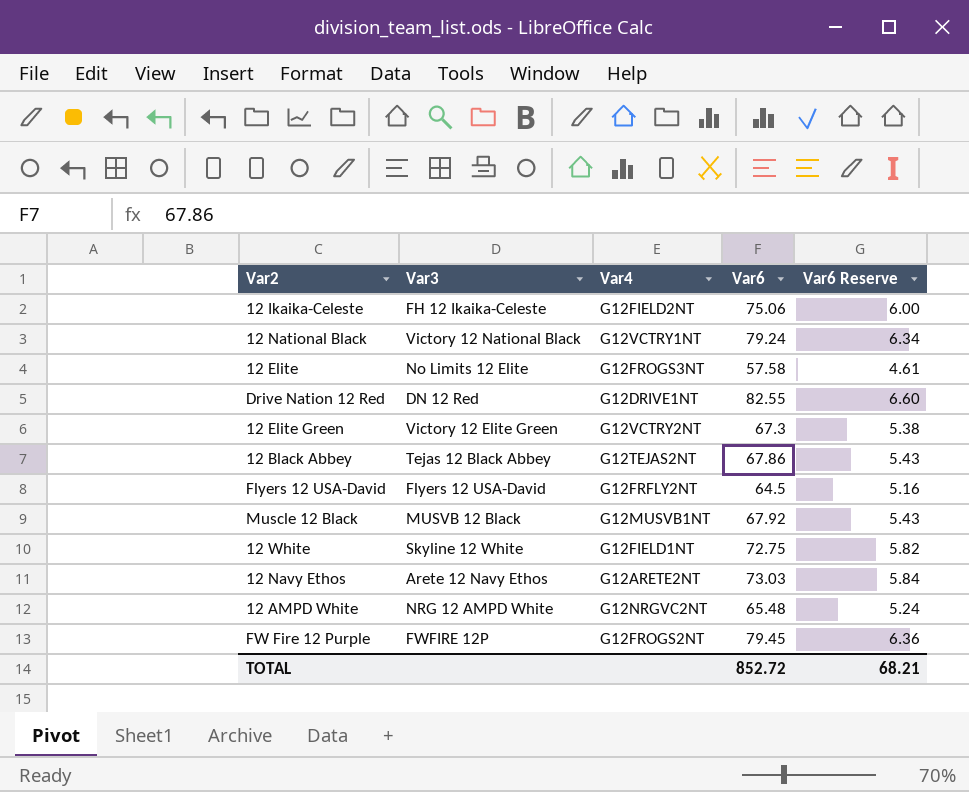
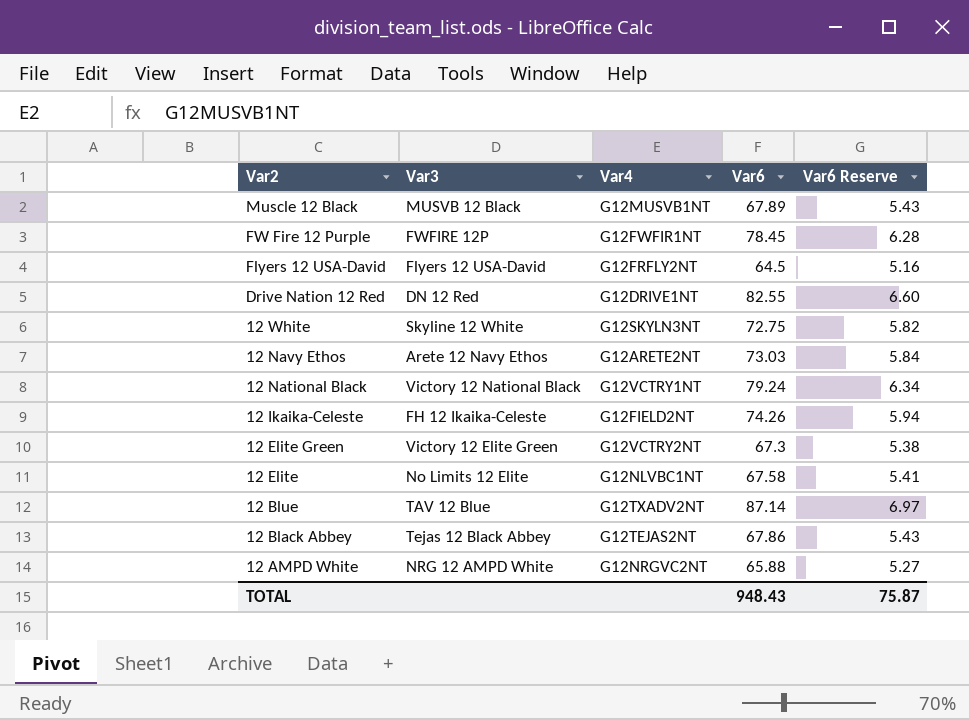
row order: none -> Var2 descending
Muscle 12 Black | Var6: 67.92 -> 67.89
FW Fire 12 Purple | Var4: G12FROGS2NT -> G12FWFIR1NT
FW Fire 12 Purple | Var6: 79.45 -> 78.45
FW Fire 12 Purple | Var6 Reserve: 6.36 -> 6.28
12 White | Var4: G12FIELD1NT -> G12SKYLN3NT
12 Ikaika-Celeste | Var6: 75.06 -> 74.26
12 Ikaika-Celeste | Var6 Reserve: 6.00 -> 5.94
12 Elite | Var4: G12FROGS3NT -> G12NLVBC1NT
12 Elite | Var6: 57.58 -> 67.58
12 Elite | Var6 Reserve: 4.61 -> 5.41
row 12 Blue: none -> TAV 12 Blue | G12TXADV2NT | 87.14 | 6.97
12 AMPD White | Var6: 65.48 -> 65.88
12 AMPD White | Var6 Reserve: 5.24 -> 5.27
TOTAL | Var6: 852.72 -> 948.43
TOTAL | Var6 Reserve: 68.21 -> 75.87

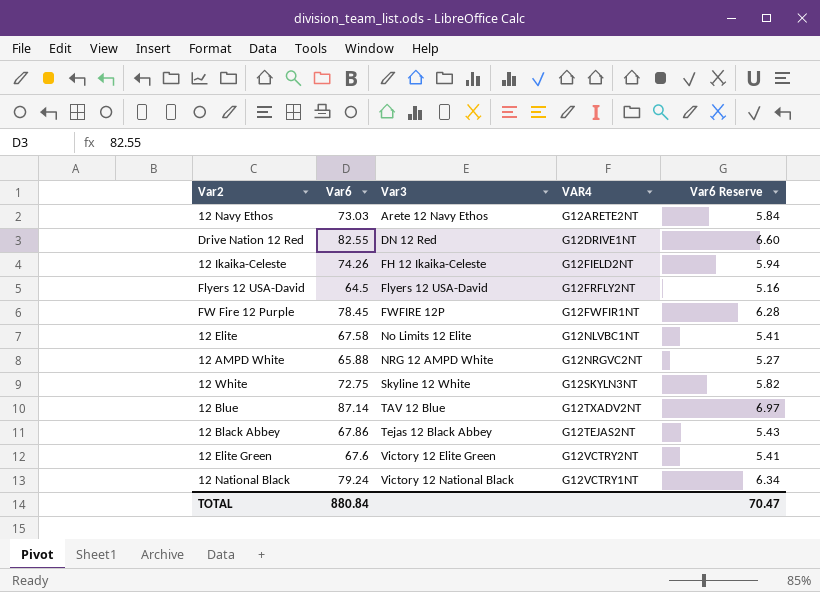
row order: Var2 descending -> Var3 ascending
column Var6 | position: 4 -> 2
column name: Var4 -> VAR4
row Muscle 12 Black: MUSVB 12 Black | G12MUSVB1NT | 67.89 | 5.43 -> none
12 Elite Green | Var6: 67.3 -> 67.6
12 Elite Green | Var6 Reserve: 5.38 -> 5.41
TOTAL | Var6: 948.43 -> 880.84
TOTAL | Var6 Reserve: 75.87 -> 70.47

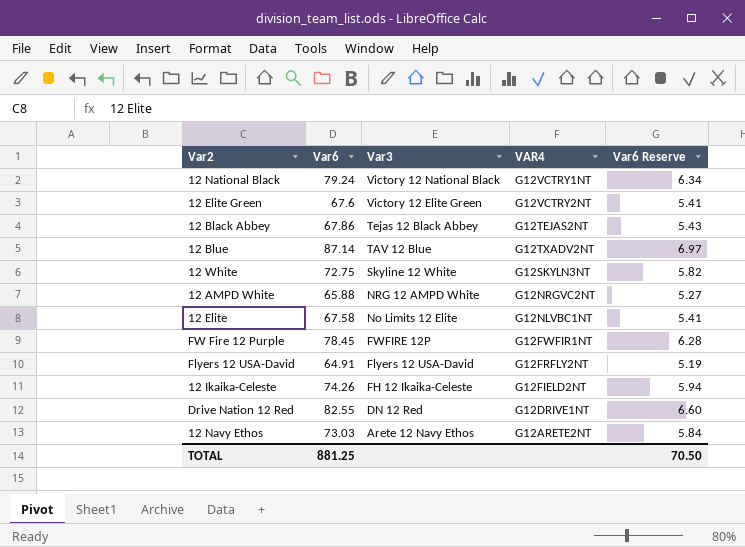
row order: Var3 ascending -> Var3 descending
Flyers 12 USA-David | Var6: 64.5 -> 64.91
Flyers 12 USA-David | Var6 Reserve: 5.16 -> 5.19
TOTAL | Var6: 880.84 -> 881.25
TOTAL | Var6 Reserve: 70.47 -> 70.50

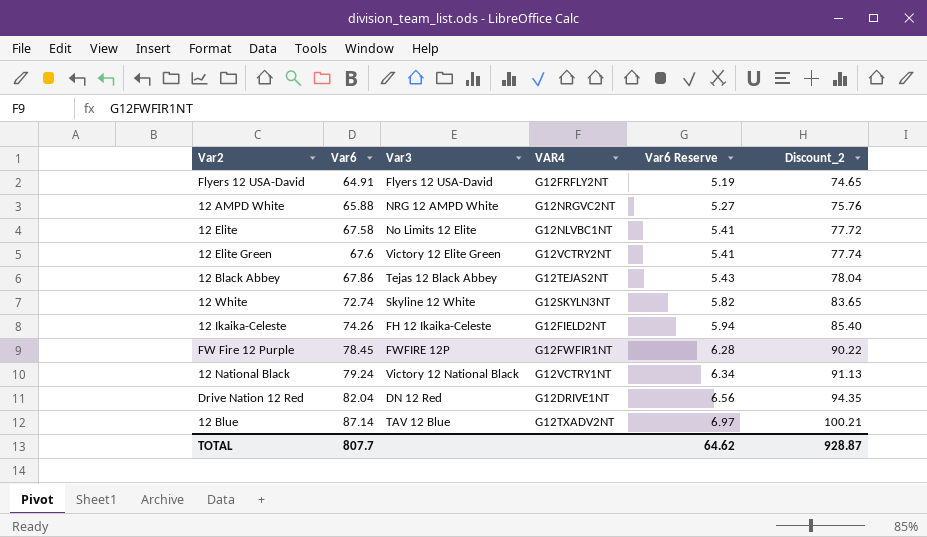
row order: Var3 descending -> Var6 ascending
column Discount_2 | formula: none -> [Var6] * 1.15
row 12 Navy Ethos: 73.03 | Arete 12 Navy Ethos | G12ARETE2NT | 5.84 -> none
12 White | Var6: 72.75 -> 72.74
Drive Nation 12 Red | Var6: 82.55 -> 82.04
Drive Nation 12 Red | Var6 Reserve: 6.60 -> 6.56
TOTAL | Var6: 881.25 -> 807.7
TOTAL | Var6 Reserve: 70.50 -> 64.62

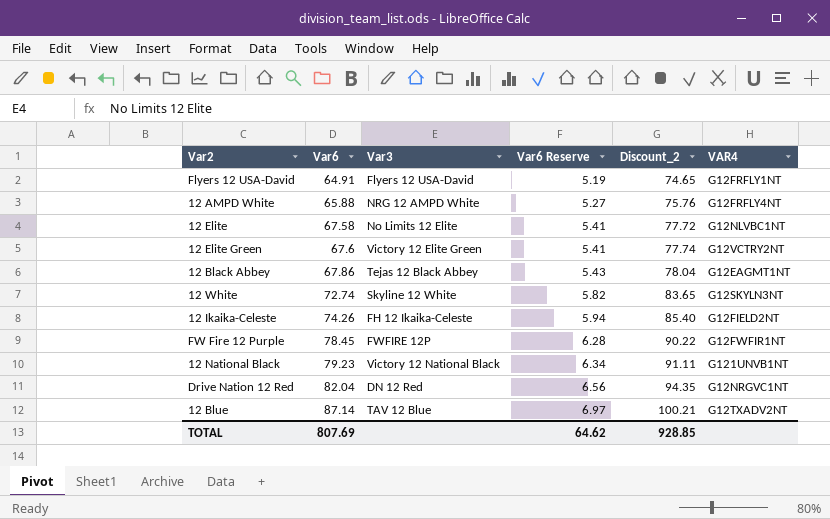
column VAR4 | position: 4 -> 6
Flyers 12 USA-David | VAR4: G12FRFLY2NT -> G12FRFLY1NT
12 AMPD White | VAR4: G12NRGVC2NT -> G12FRFLY4NT
12 Black Abbey | VAR4: G12TEJAS2NT -> G12EAGMT1NT
12 National Black | Var6: 79.24 -> 79.23
12 National Black | Discount_2: 91.13 -> 91.11
12 National Black | VAR4: G12VCTRY1NT -> G121UNVB1NT
Drive Nation 12 Red | VAR4: G12DRIVE1NT -> G12NRGVC1NT
TOTAL | Var6: 807.7 -> 807.69
TOTAL | Discount_2: 928.87 -> 928.85

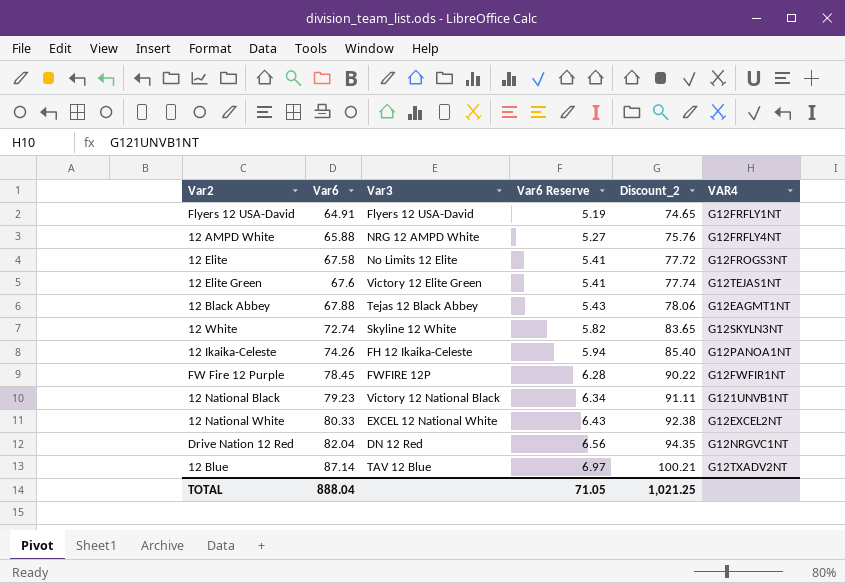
12 Elite | VAR4: G12NLVBC1NT -> G12FROGS3NT
12 Elite Green | VAR4: G12VCTRY2NT -> G12TEJAS1NT
12 Black Abbey | Var6: 67.86 -> 67.88
12 Black Abbey | Discount_2: 78.04 -> 78.06
12 Ikaika-Celeste | VAR4: G12FIELD2NT -> G12PANOA1NT
row 12 National White: none -> 80.33 | EXCEL 12 National White | 6.43 | 92.38 | G12EXCEL2NT
TOTAL | Var6: 807.69 -> 888.04
TOTAL | Var6 Reserve: 64.62 -> 71.05
TOTAL | Discount_2: 928.85 -> 1,021.25

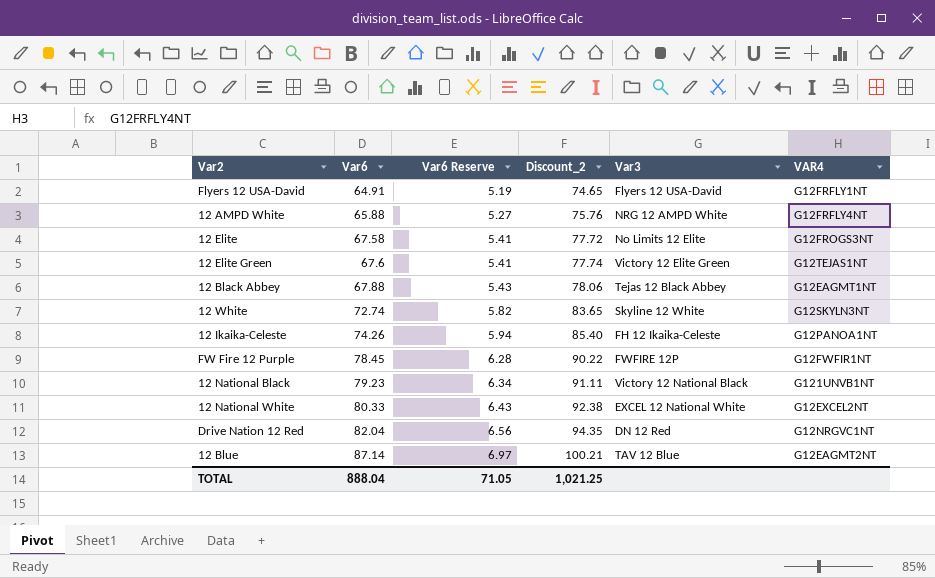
column Var3 | position: 3 -> 5
12 Blue | VAR4: G12TXADV2NT -> G12EAGMT2NT

